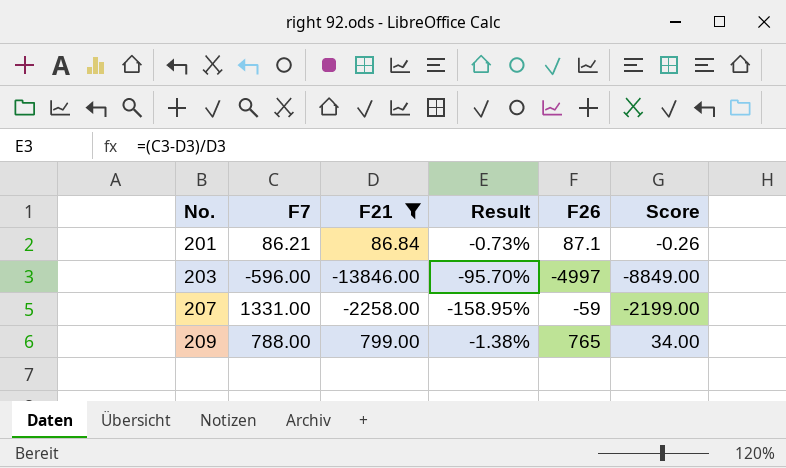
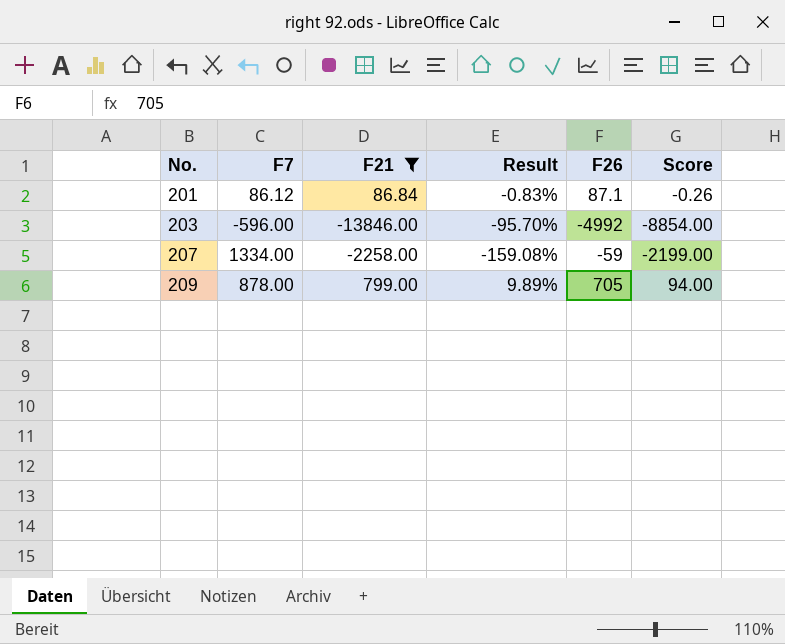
201 | F7: 86.21 -> 86.12
201 | Result: -0.73% -> -0.83%
203 | F26: -4997 -> -4992
203 | Score: -8849.00 -> -8854.00
207 | F7: 1331.00 -> 1334.00
207 | Result: -158.95% -> -159.08%
209 | F7: 788.00 -> 878.00
209 | Result: -1.38% -> 9.89%
209 | F26: 765 -> 705
209 | Score: 34.00 -> 94.00

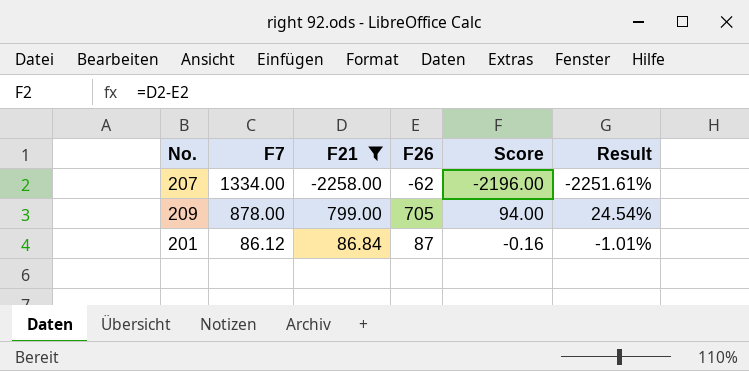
row order: No. ascending -> F7 descending
column Result | formula: ([F7] - [F21]) / [F21] -> ([F7] - [F26]) / [F26]
column Result | position: 4 -> 6
row 203: -596.00 | -13846.00 | -95.70% | -4992 | -8854.00 -> none
207 | F26: -59 -> -62
207 | Score: -2199.00 -> -2196.00
201 | F26: 87.1 -> 87
201 | Score: -0.26 -> -0.16

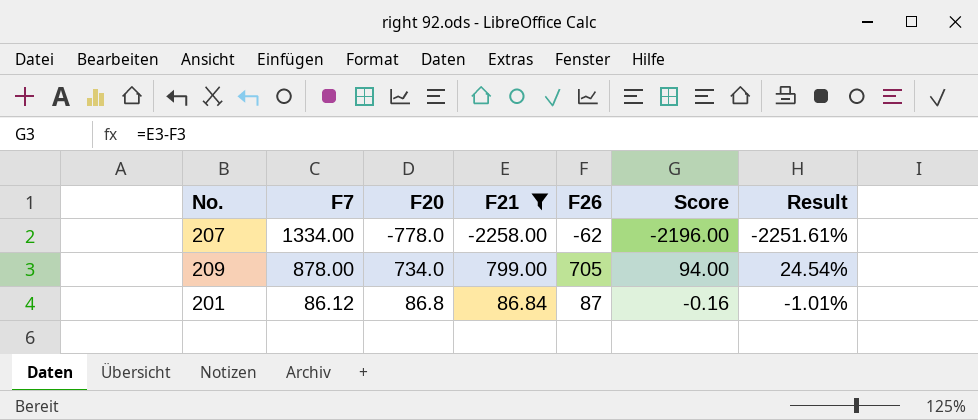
column F20 | position: none -> 3

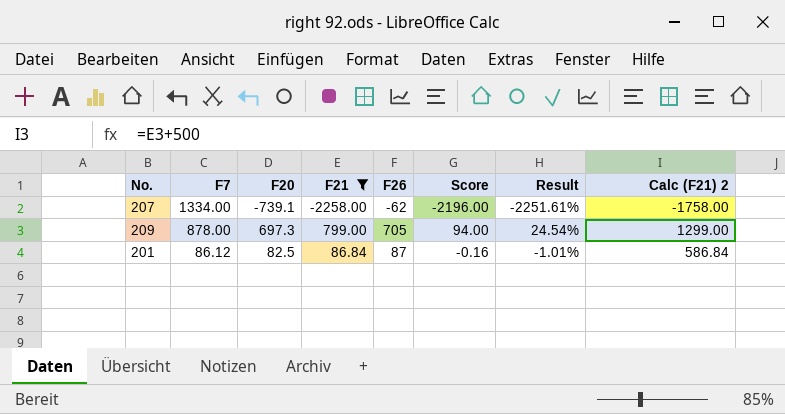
column Calc (F21) 2 | formula: none -> [F21] + 500
207 | F20: -778.0 -> -739.1
209 | F20: 734.0 -> 697.3
201 | F20: 86.8 -> 82.5

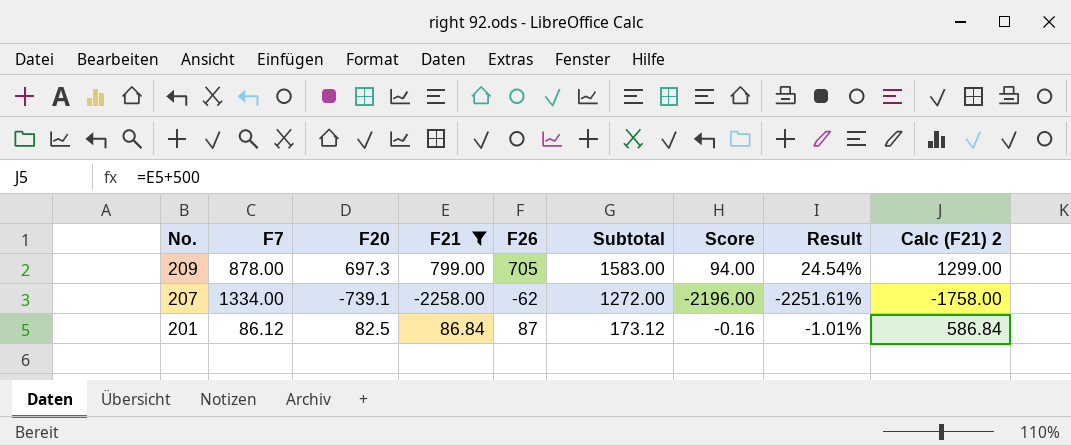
row order: F7 descending -> No. descending
column Subtotal | formula: none -> [F7] + [F26]

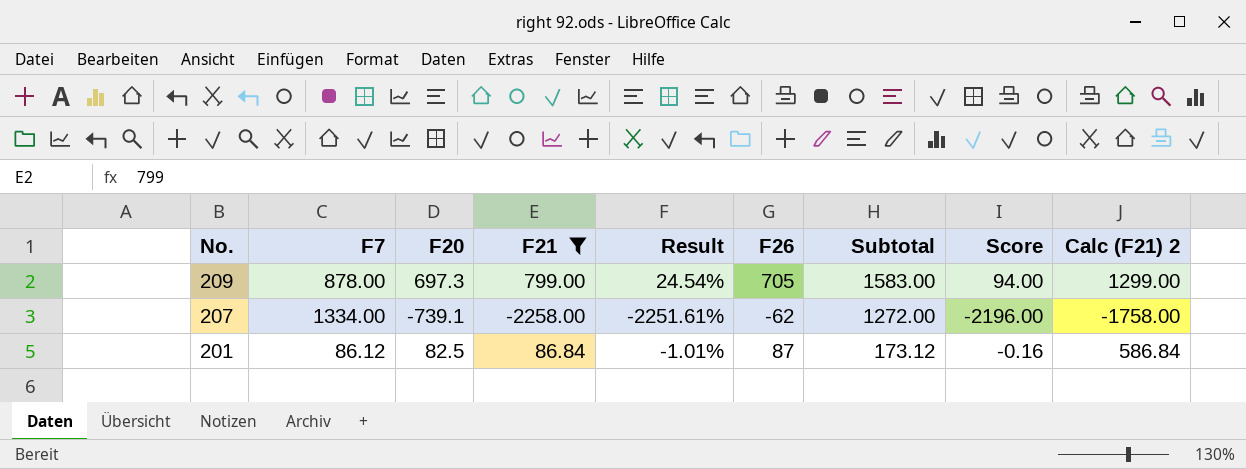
column Result | position: 8 -> 5

